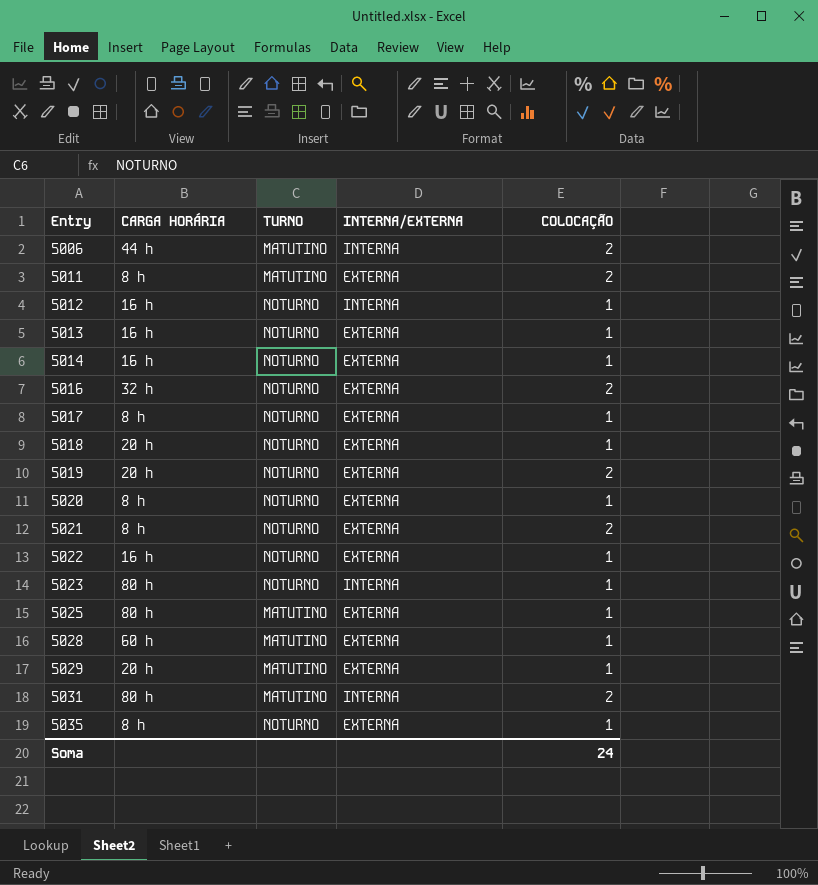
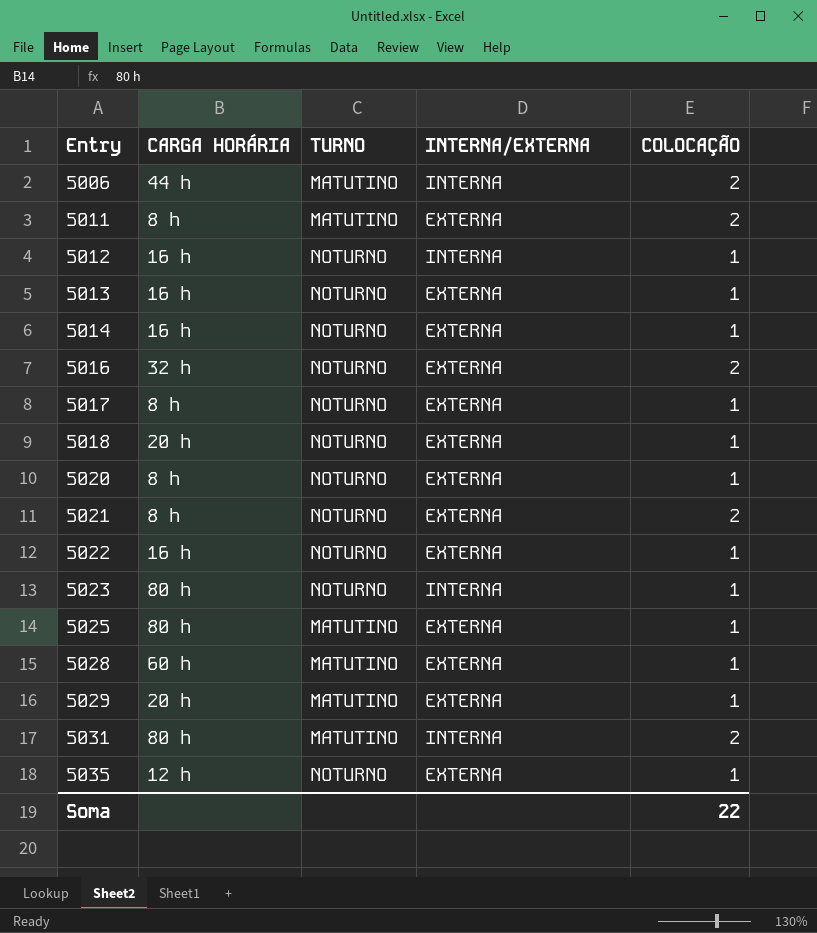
row 5019: 20 h | NOTURNO | EXTERNA | 2 -> none
5035 | CARGA HORÁRIA: 8 h -> 12 h
Soma | COLOCAÇÃO: 24 -> 22

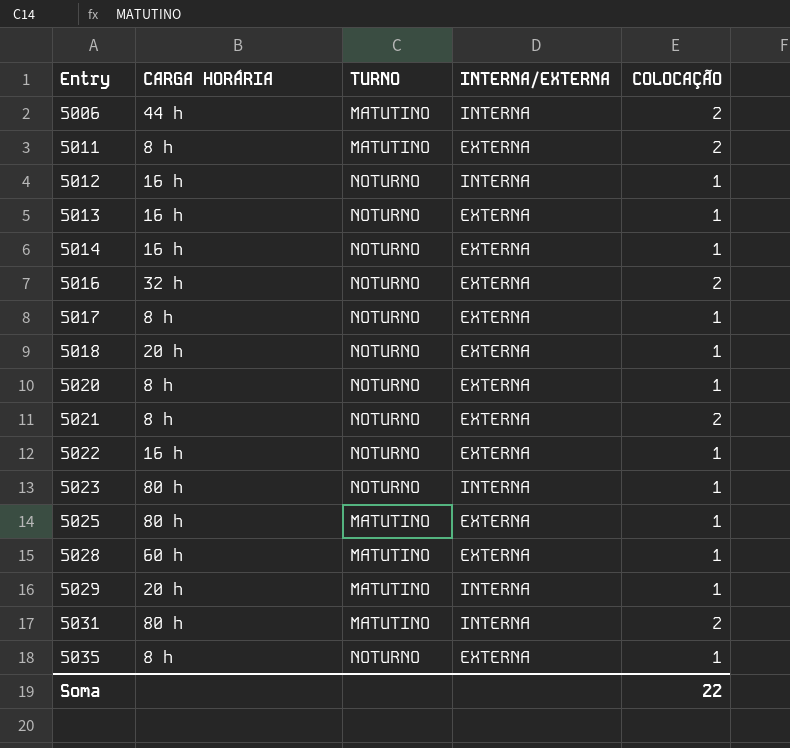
5029 | INTERNA/EXTERNA: EXTERNA -> INTERNA
5035 | CARGA HORÁRIA: 12 h -> 8 h

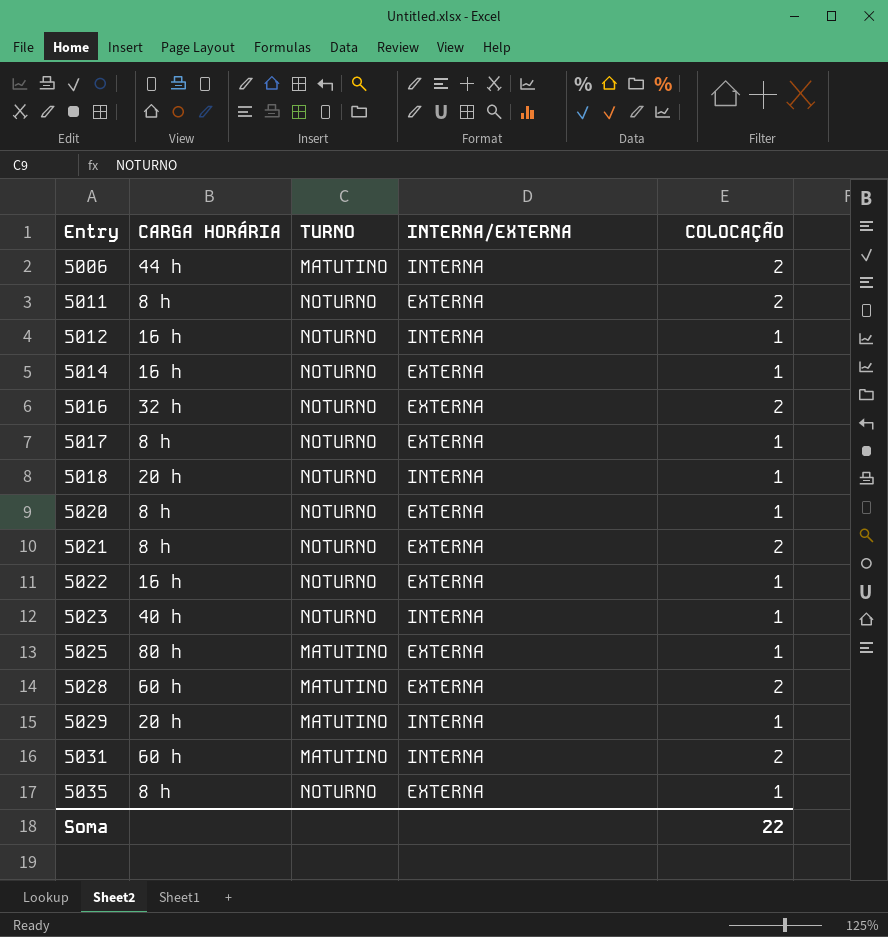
row 5013: 16 h | NOTURNO | EXTERNA | 1 -> none
5011 | TURNO: MATUTINO -> NOTURNO
5018 | INTERNA/EXTERNA: EXTERNA -> INTERNA
5023 | CARGA HORÁRIA: 80 h -> 40 h
5028 | COLOCAÇÃO: 1 -> 2
5031 | CARGA HORÁRIA: 80 h -> 60 h

